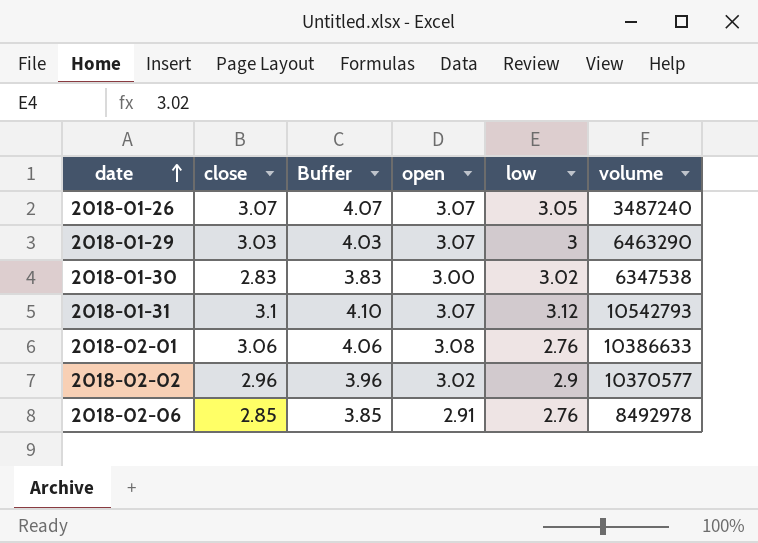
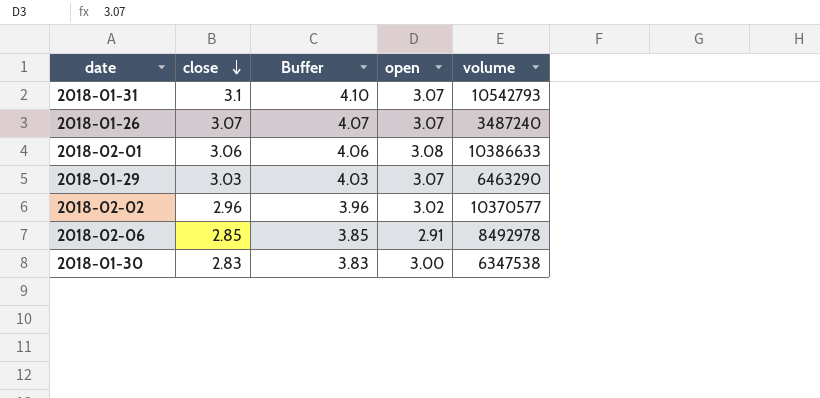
row order: date ascending -> close descending
column low | position: 5 -> none

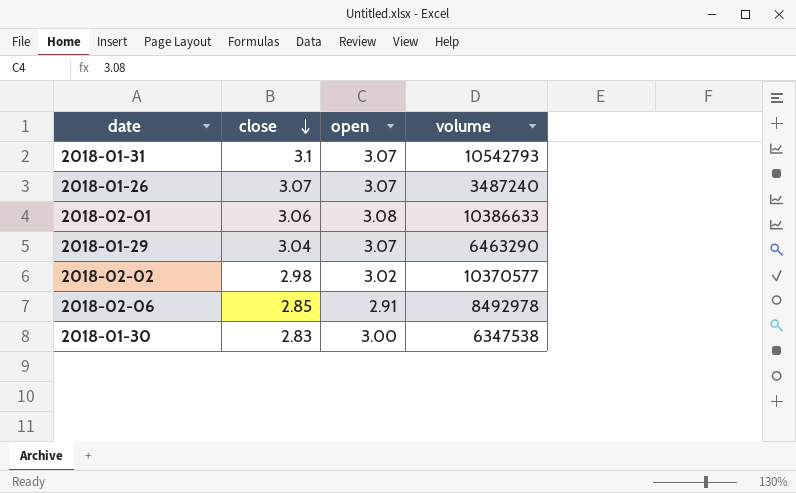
column Buffer | formula: [close] + 1 -> none
2018-01-29 | close: 3.03 -> 3.04
2018-02-02 | close: 2.96 -> 2.98

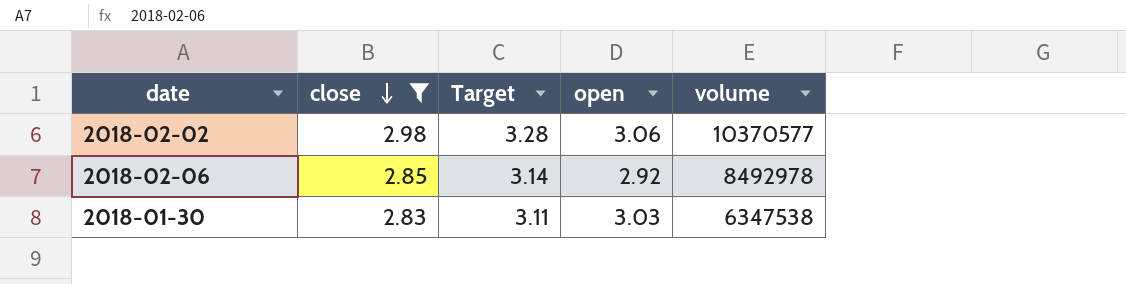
filter: none -> close <= 2.98
column Target | formula: none -> [close] * 1.1
2018-02-02 | open: 3.02 -> 3.06
2018-02-06 | open: 2.91 -> 2.92
2018-01-30 | open: 3.00 -> 3.03

